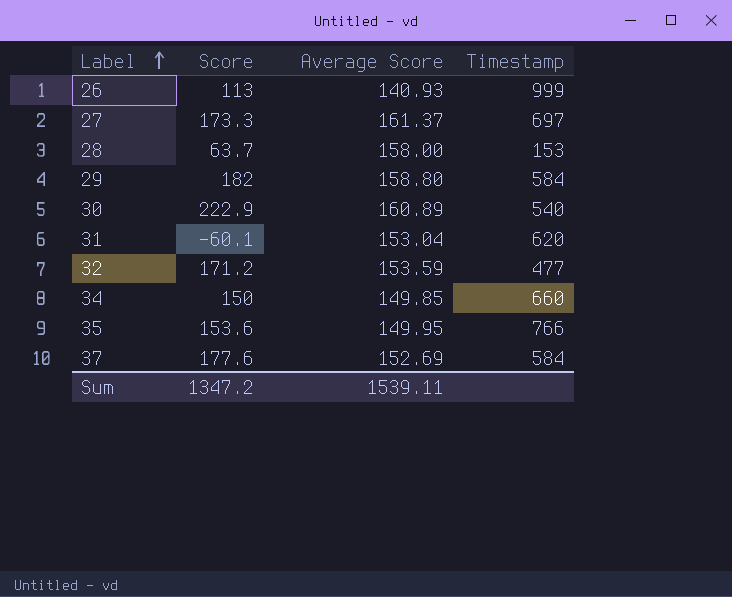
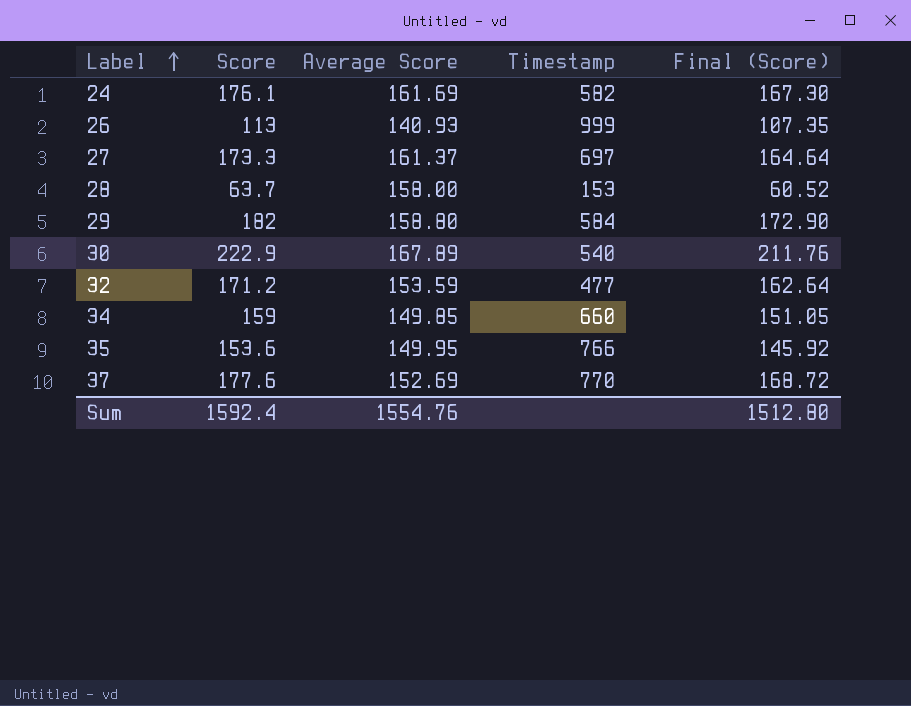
column Final (Score) | formula: none -> [Score] * 0.95
row 31: -60.1 | 153.04 | 620 -> none
row 24: none -> 176.1 | 161.69 | 582 | 167.30
30 | Average Score: 160.89 -> 167.89
34 | Score: 150 -> 159
37 | Timestamp: 584 -> 770
Sum | Score: 1347.2 -> 1592.4
Sum | Average Score: 1539.11 -> 1554.76

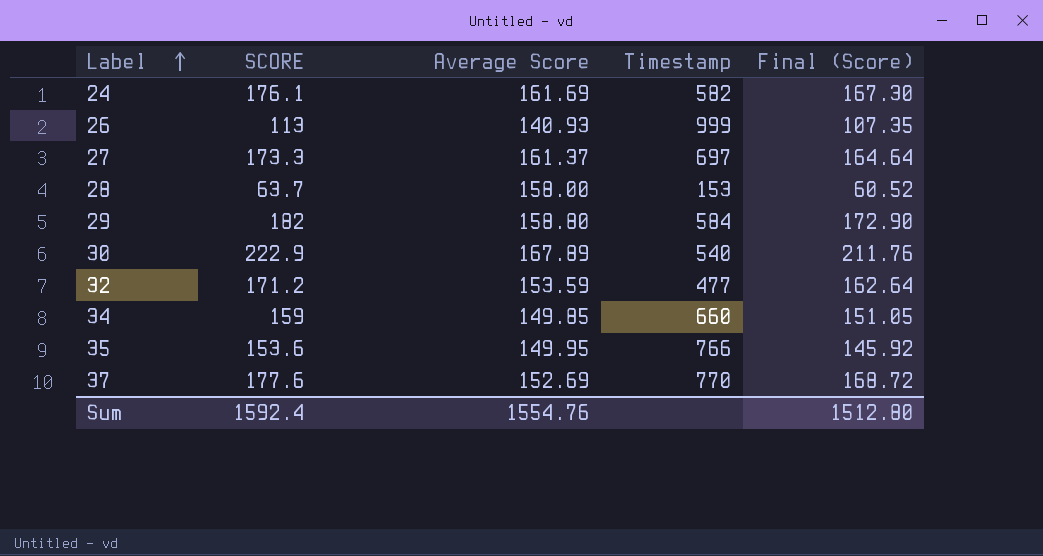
column name: Score -> SCORE

